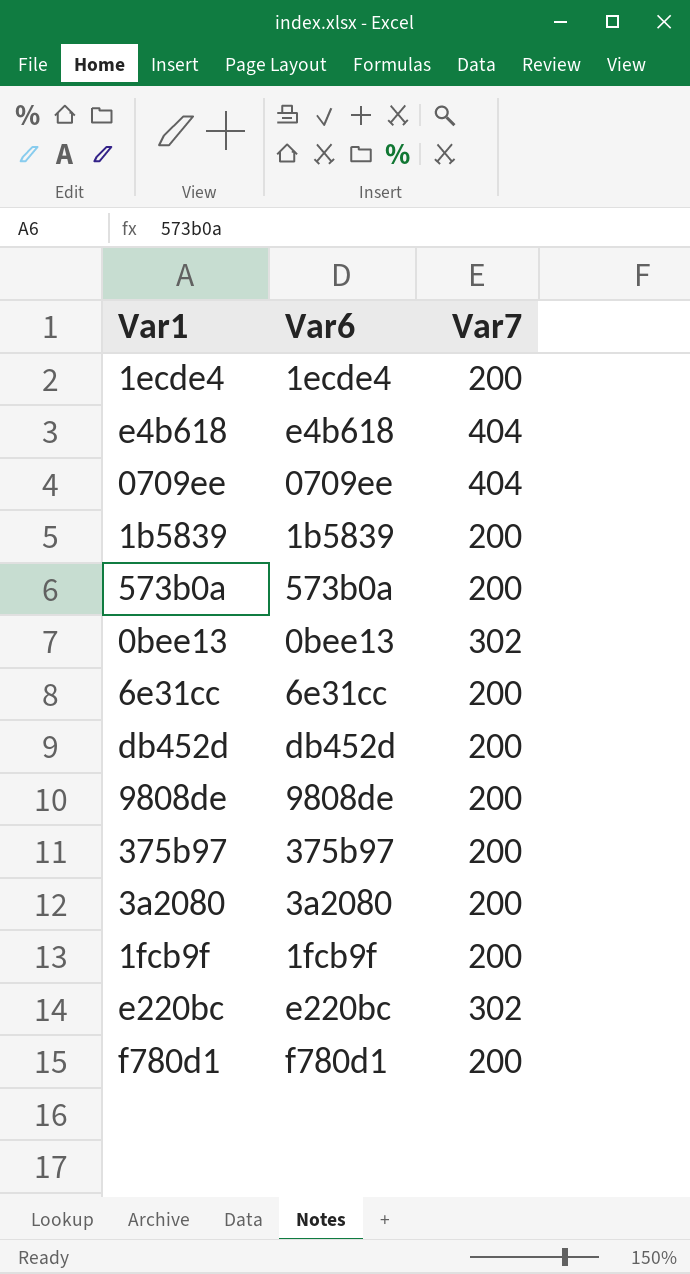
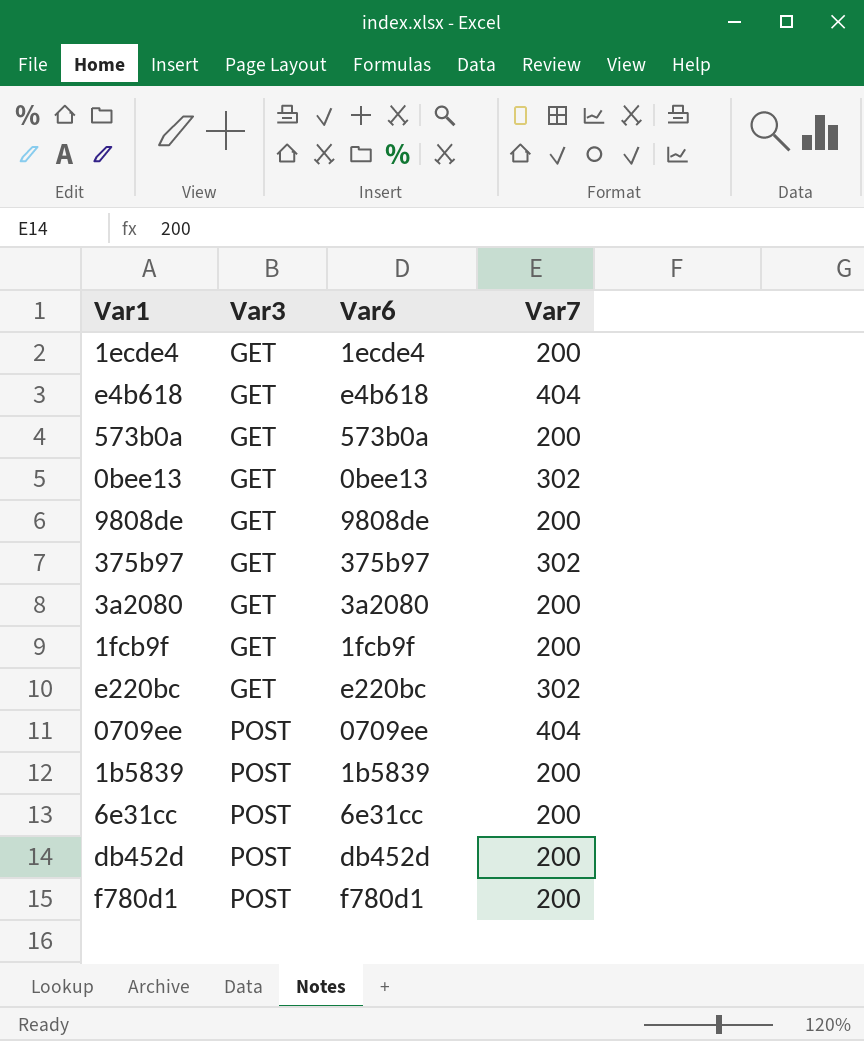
row order: none -> Var3 ascending
column Var3 | position: none -> 2
375b97 | Var7: 200 -> 302

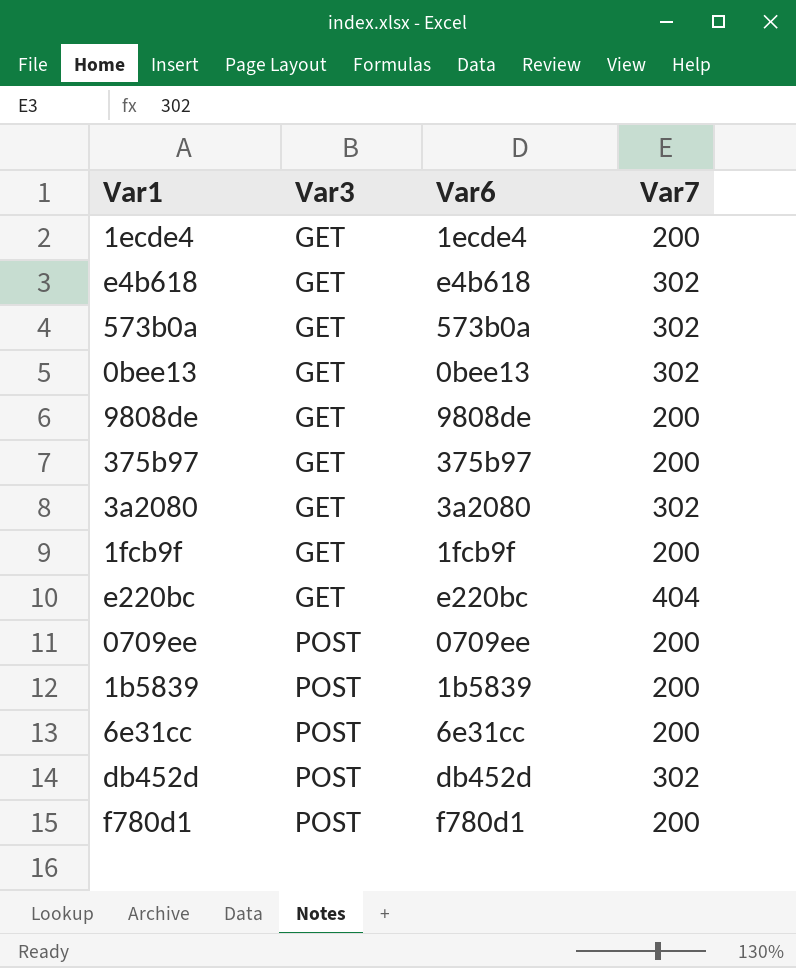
e4b618 | Var7: 404 -> 302
573b0a | Var7: 200 -> 302
375b97 | Var7: 302 -> 200
3a2080 | Var7: 200 -> 302
e220bc | Var7: 302 -> 404
0709ee | Var7: 404 -> 200
db452d | Var7: 200 -> 302

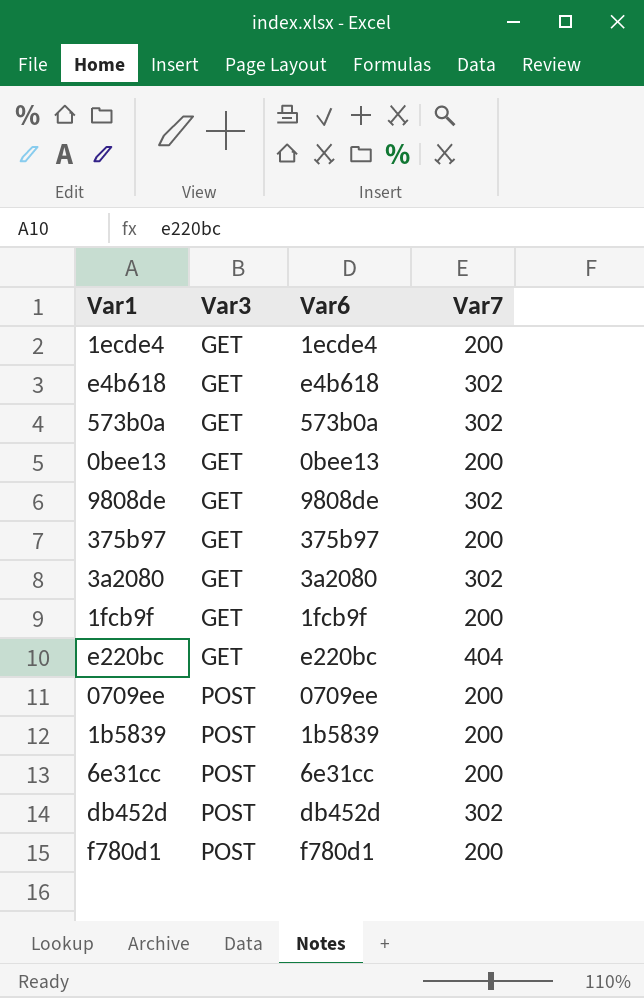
0bee13 | Var7: 302 -> 200
9808de | Var7: 200 -> 302

